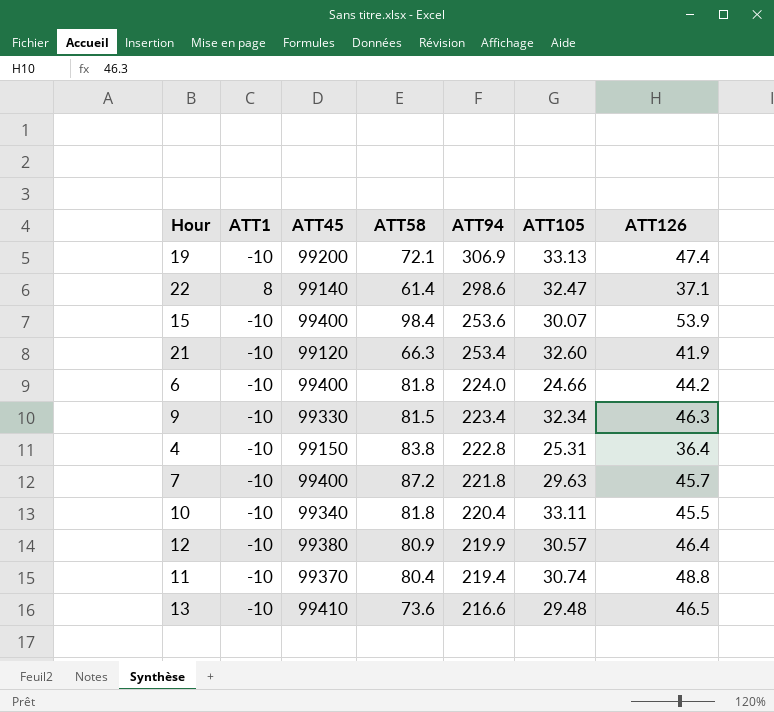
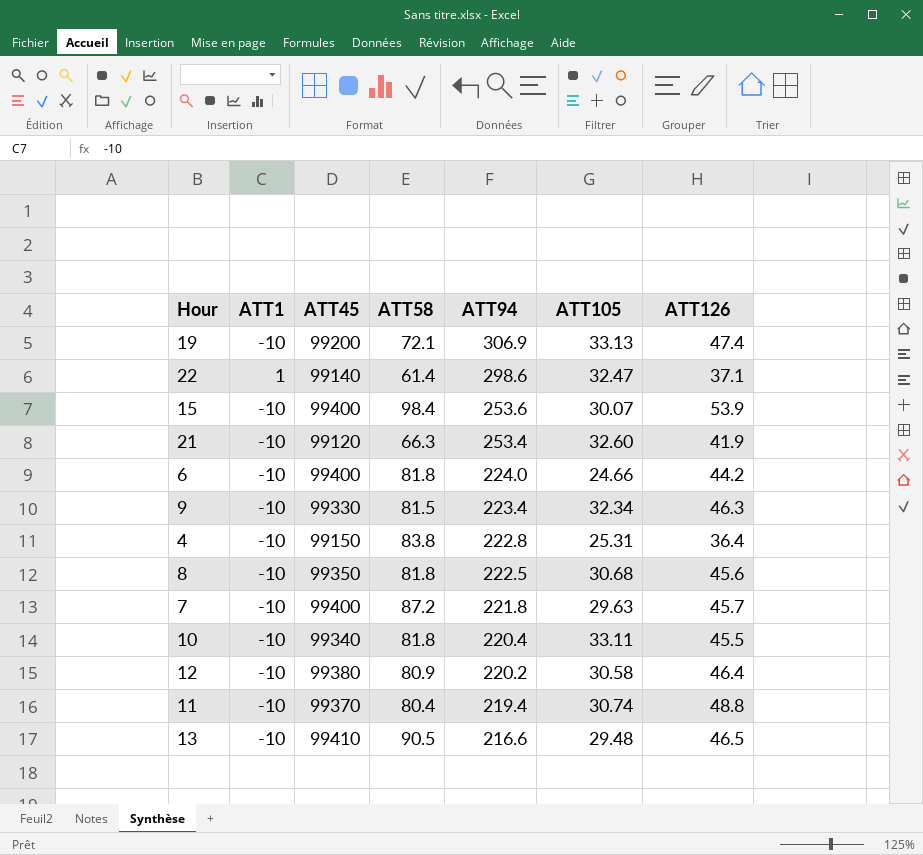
22 | ATT1: 8 -> 1
row 8: none -> -10 | 99350 | 81.8 | 222.5 | 30.68 | 45.6
12 | ATT94: 219.9 -> 220.2
12 | ATT105: 30.57 -> 30.58
13 | ATT58: 73.6 -> 90.5

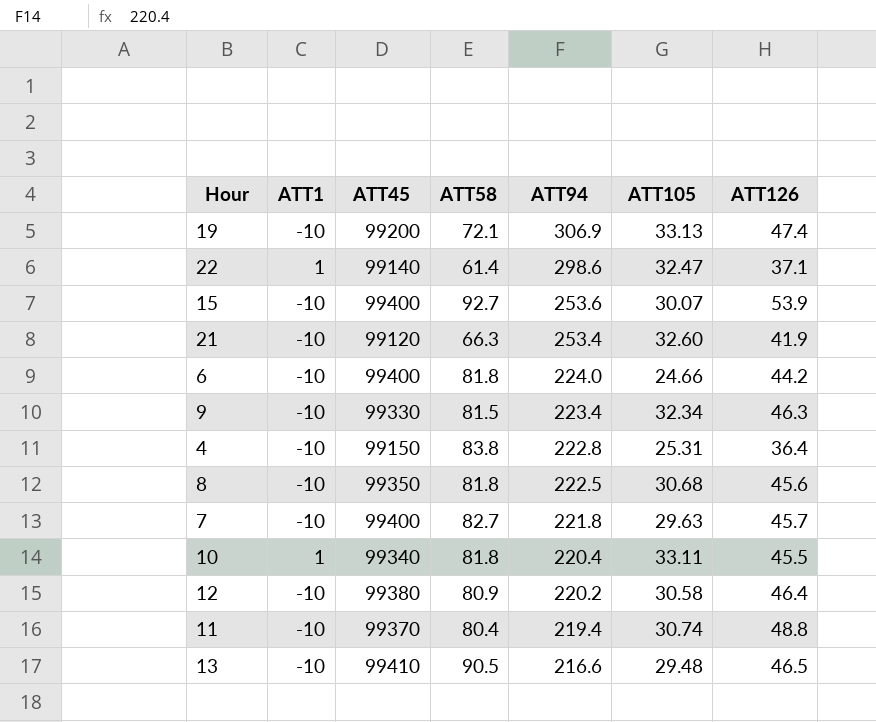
15 | ATT58: 98.4 -> 92.7
7 | ATT58: 87.2 -> 82.7
10 | ATT1: -10 -> 1

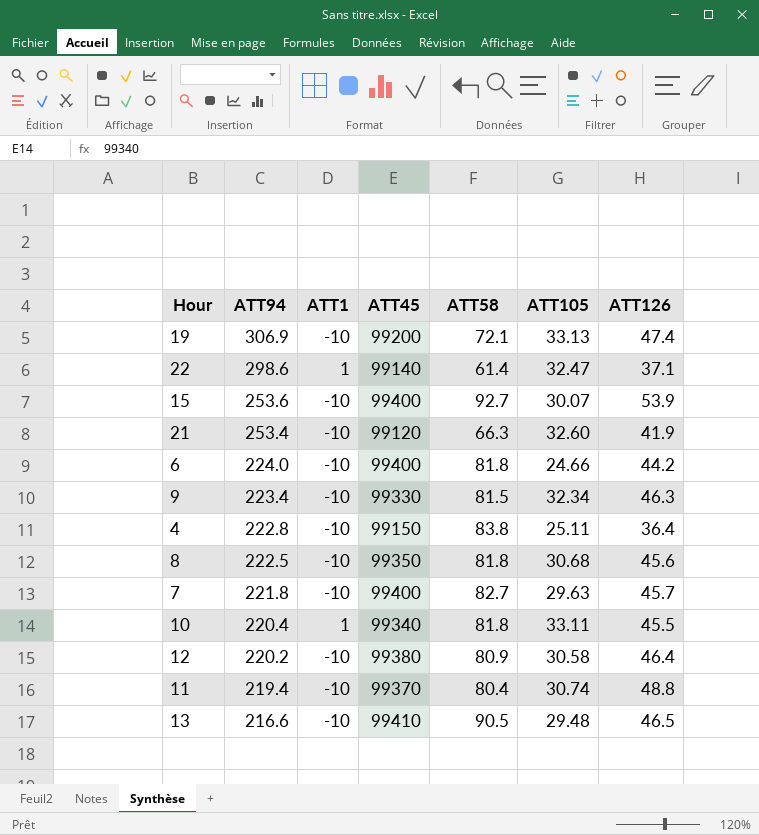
column ATT94 | position: 5 -> 2
4 | ATT105: 25.31 -> 25.11

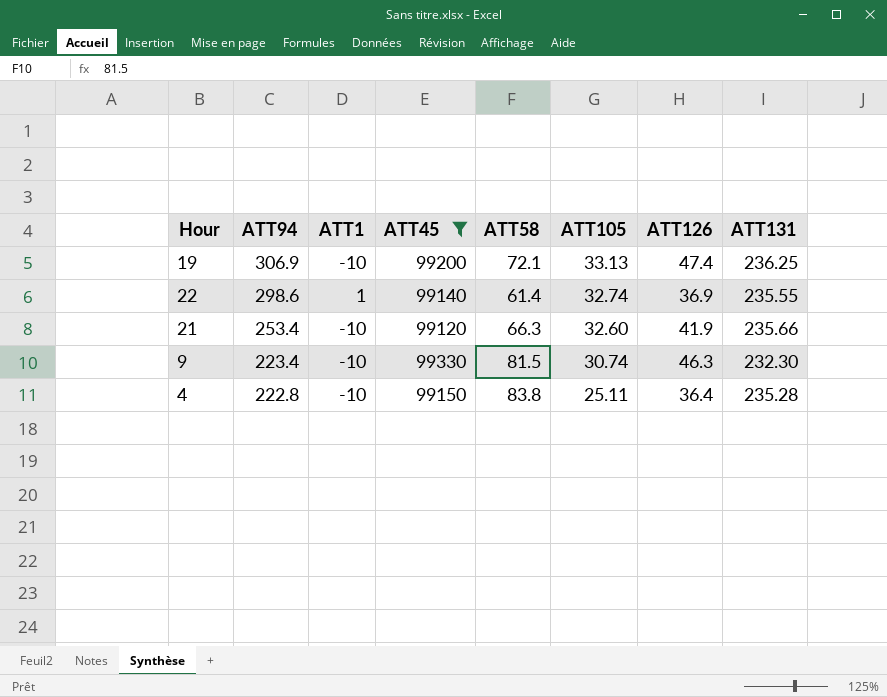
filter: none -> ATT45 <= 99330
column ATT131 | position: none -> 8
22 | ATT105: 32.47 -> 32.74
22 | ATT126: 37.1 -> 36.9
9 | ATT105: 32.34 -> 30.74

